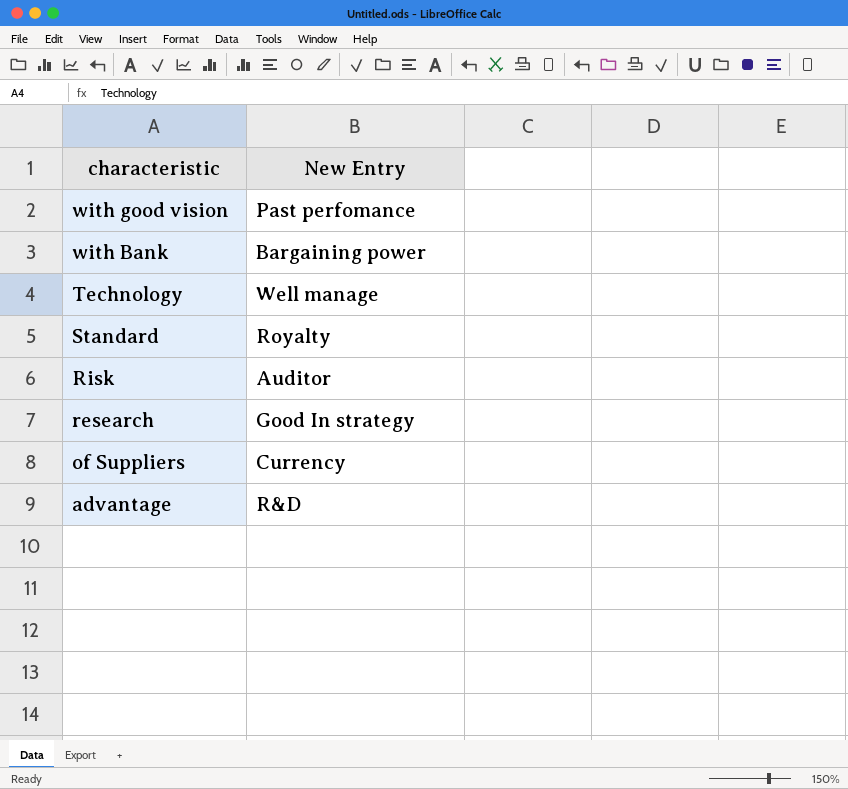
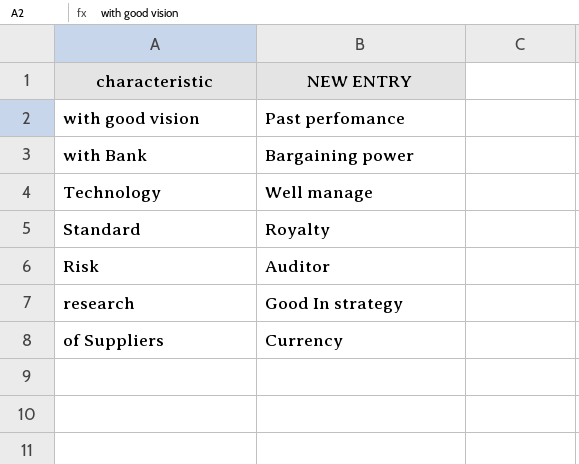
column name: New Entry -> NEW ENTRY
row advantage: R&D -> none

